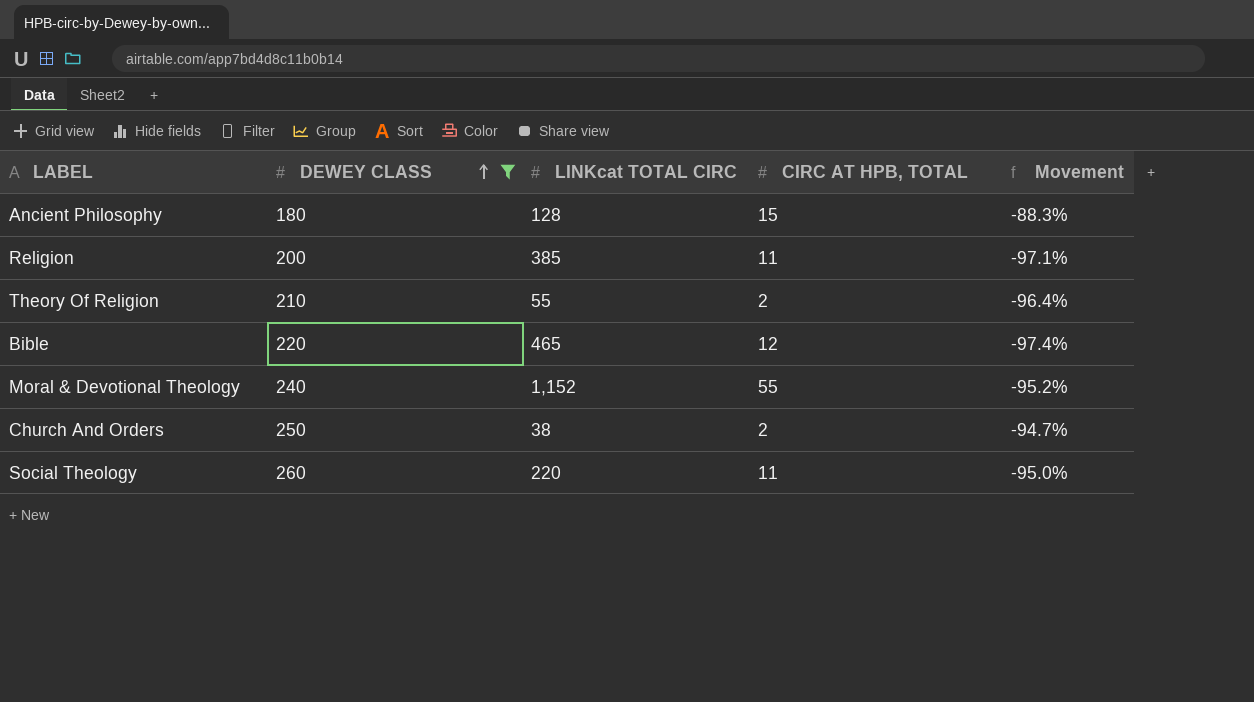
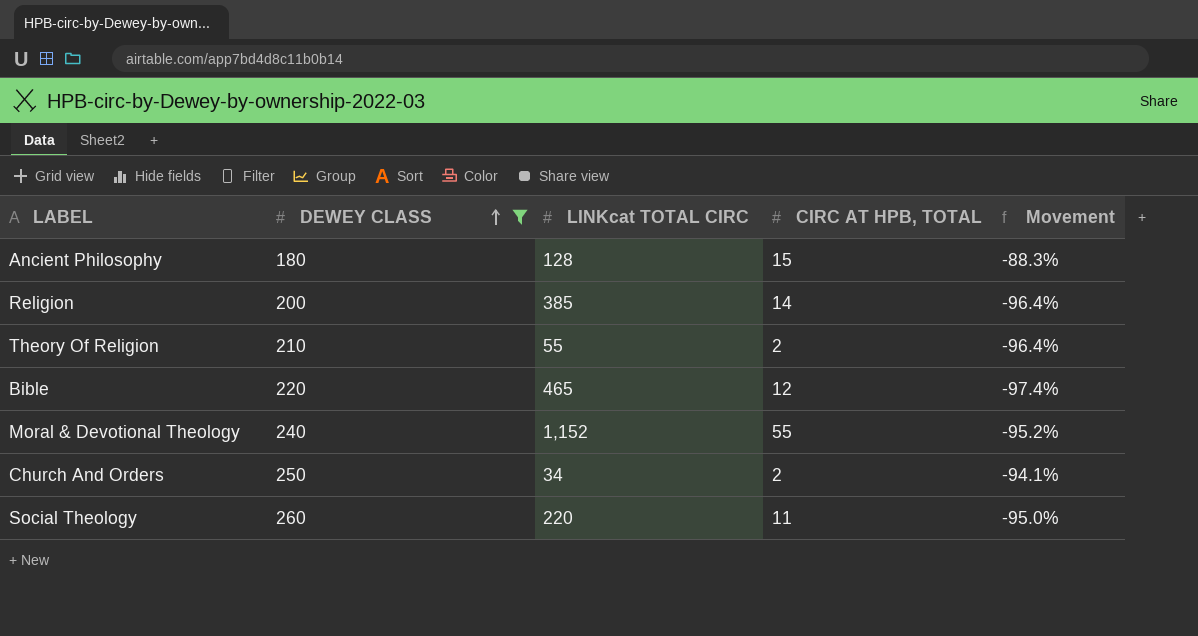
Religion | CIRC AT HPB, TOTAL: 11 -> 14
Religion | Movement: -97.1% -> -96.4%
Church And Orders | LINKcat TOTAL CIRC: 38 -> 34
Church And Orders | Movement: -94.7% -> -94.1%

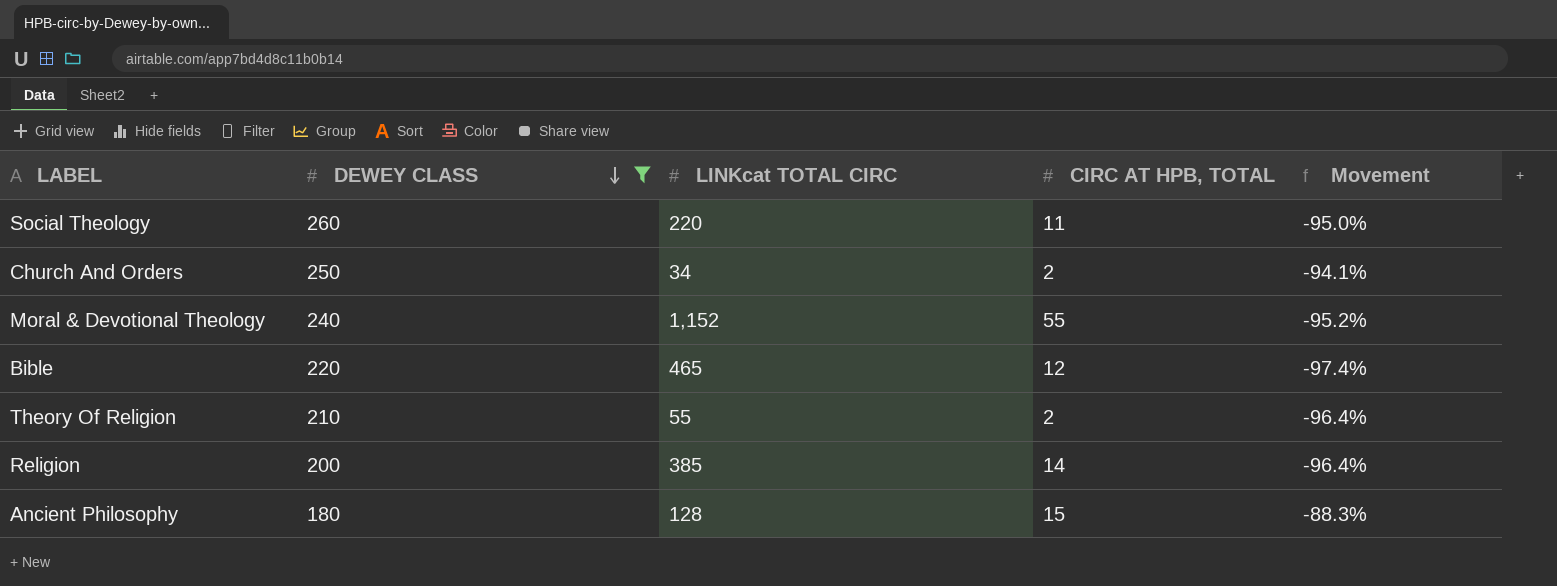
row order: DEWEY CLASS ascending -> DEWEY CLASS descending

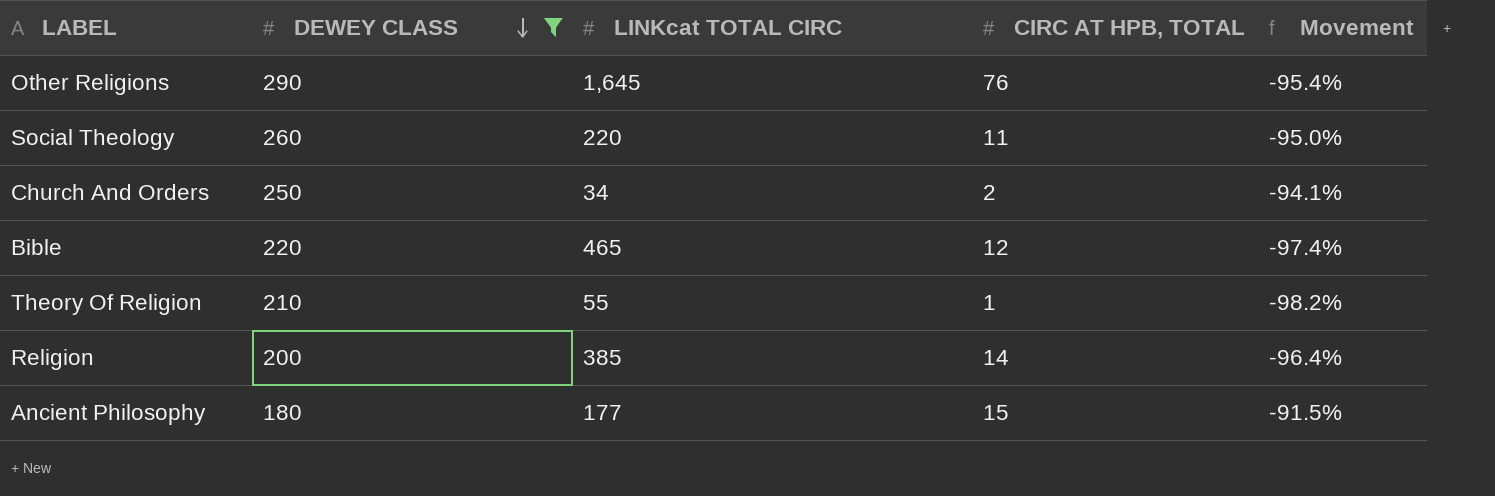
row Moral & Devotional Theology: 240 | 1,152 | 55 | -95.2% -> none
row Other Religions: none -> 290 | 1,645 | 76 | -95.4%
Theory Of Religion | CIRC AT HPB, TOTAL: 2 -> 1
Theory Of Religion | Movement: -96.4% -> -98.2%
Ancient Philosophy | LINKcat TOTAL CIRC: 128 -> 177
Ancient Philosophy | Movement: -88.3% -> -91.5%

